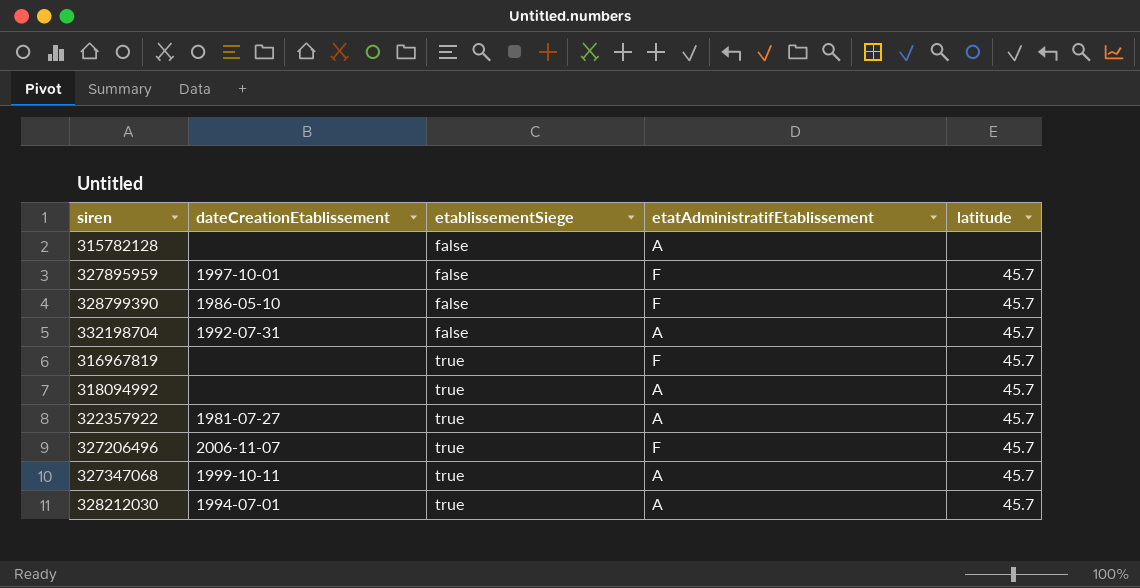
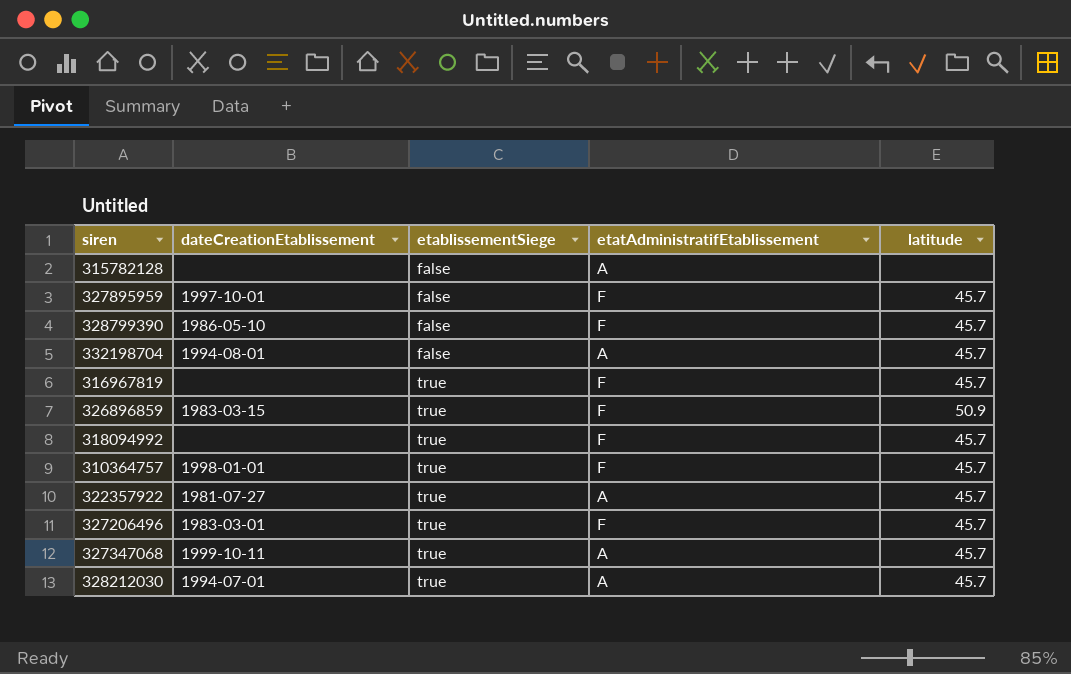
332198704 | dateCreationEtablissement: 1992-07-31 -> 1994-08-01
row 326896859: none -> 1983-03-15 | true | F | 50.9
318094992 | etatAdministratifEtablissement: A -> F
row 310364757: none -> 1998-01-01 | true | F | 45.7
327206496 | dateCreationEtablissement: 2006-11-07 -> 1983-03-01

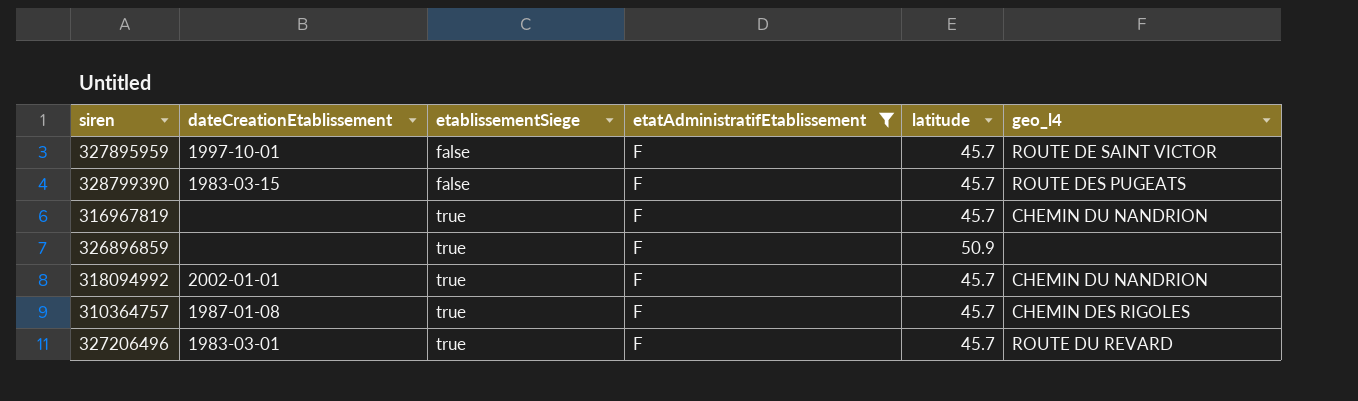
filter: none -> etatAdministratifEtablissement = F
column geo_l4 | position: none -> 6
328799390 | dateCreationEtablissement: 1986-05-10 -> 1983-03-15
326896859 | dateCreationEtablissement: 1983-03-15 -> none
318094992 | dateCreationEtablissement: none -> 2002-01-01
310364757 | dateCreationEtablissement: 1998-01-01 -> 1987-01-08

